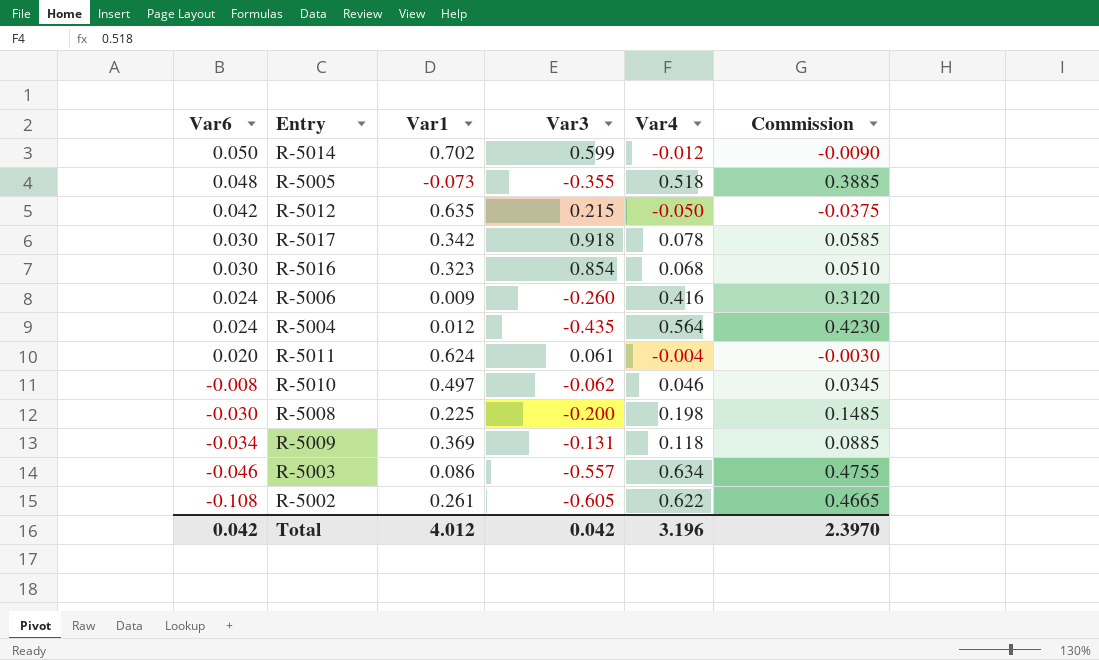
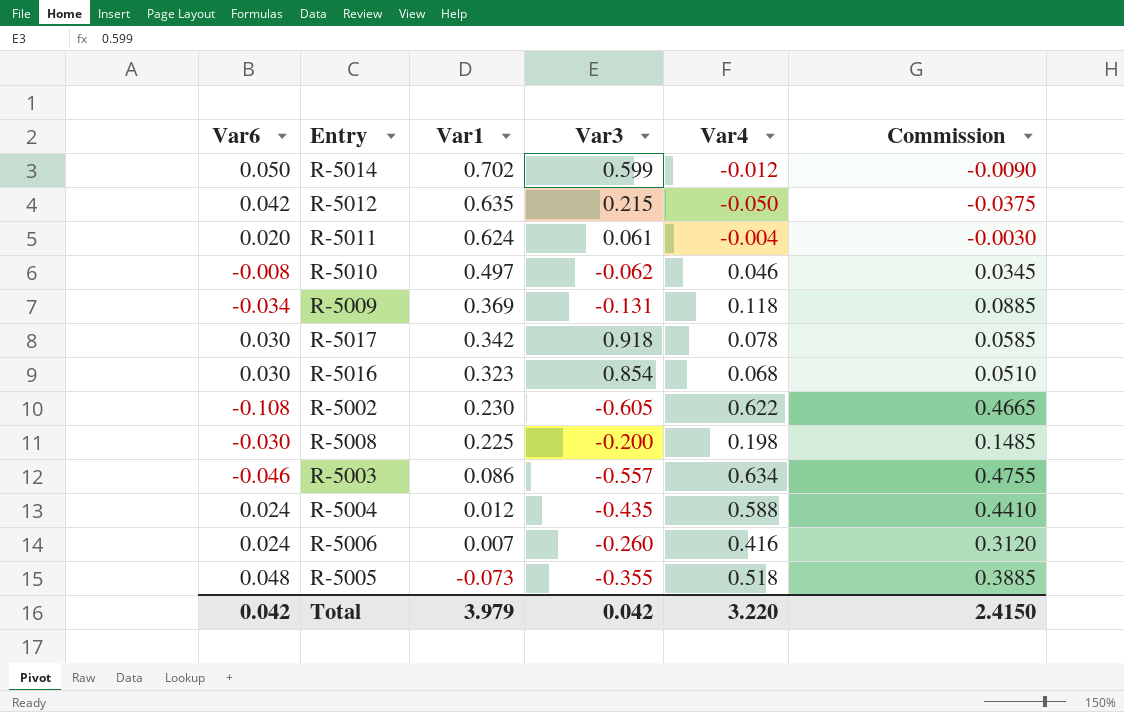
row order: Var6 descending -> Var1 descending
R-5002 | Var1: 0.261 -> 0.230
R-5004 | Var4: 0.564 -> 0.588
R-5004 | Commission: 0.4230 -> 0.4410
R-5006 | Var1: 0.009 -> 0.007
Total | Var1: 4.012 -> 3.979
Total | Var4: 3.196 -> 3.220
Total | Commission: 2.3970 -> 2.4150

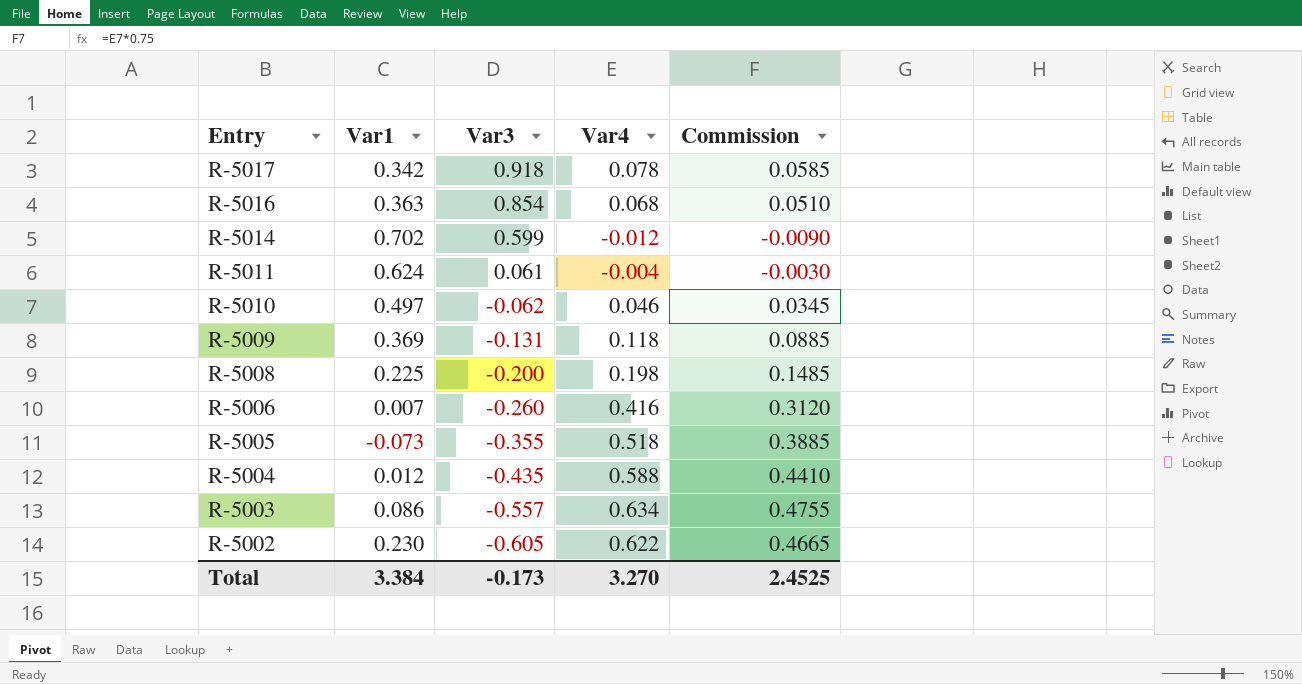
row order: Var1 descending -> Entry descending
column Var6 | position: 1 -> none
row R-5012: 0.042 | 0.635 | 0.215 | -0.050 | -0.0375 -> none
R-5016 | Var1: 0.323 -> 0.363
Total | Var1: 3.979 -> 3.384
Total | Var3: 0.042 -> -0.173
Total | Var4: 3.220 -> 3.270
Total | Commission: 2.4150 -> 2.4525

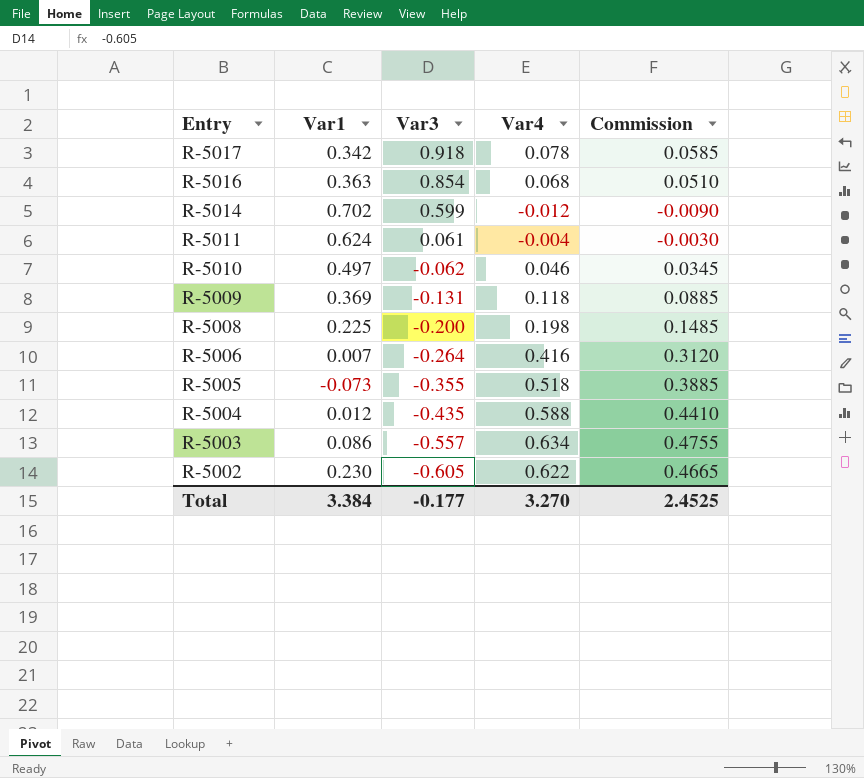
R-5006 | Var3: -0.260 -> -0.264
Total | Var3: -0.173 -> -0.177

